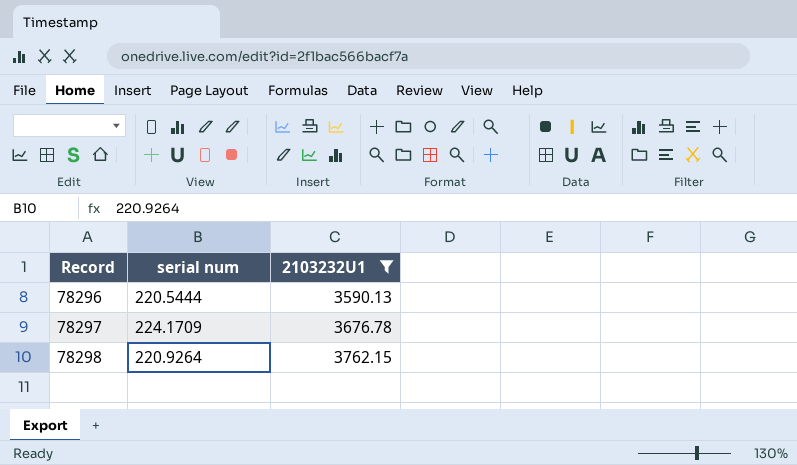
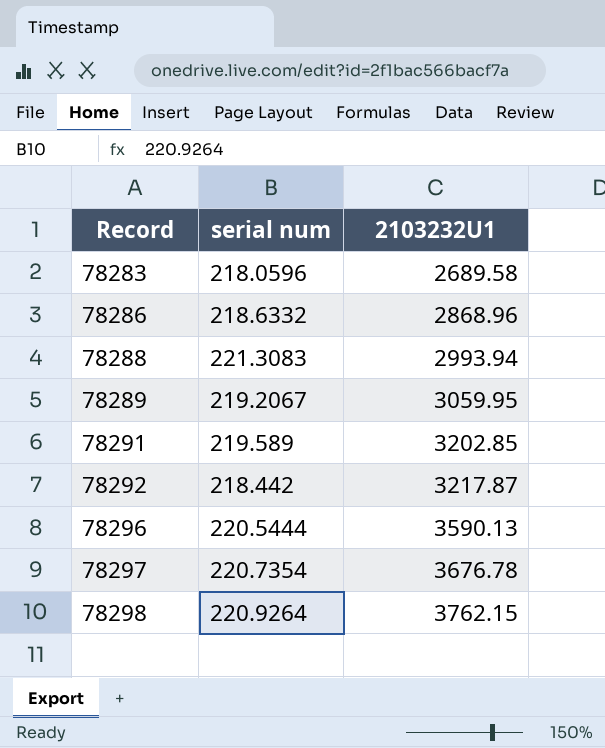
filter: 2103232U1 >= 3590.13 -> none
78297 | serial num: 224.1709 -> 220.7354

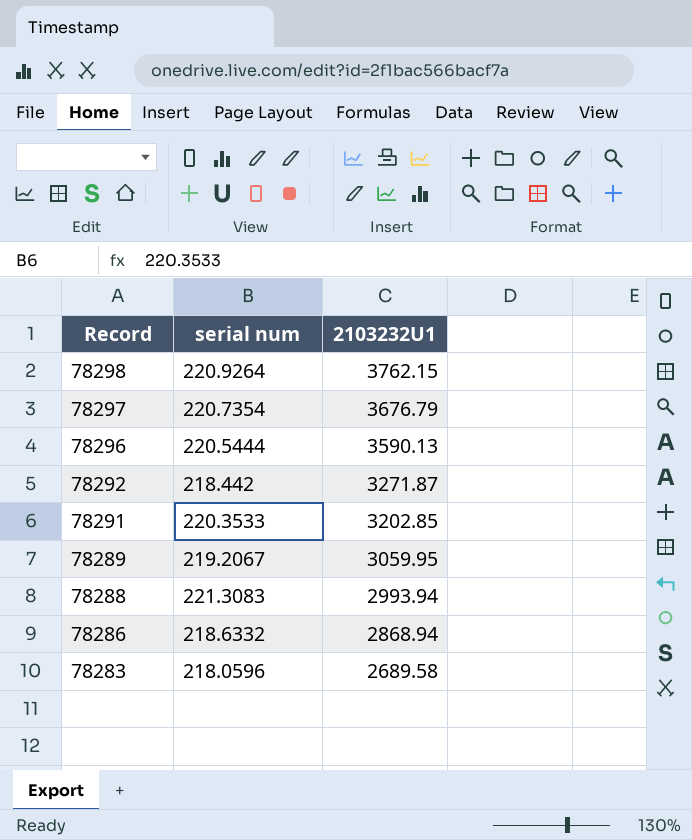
row order: Record ascending -> Record descending
78297 | 2103232U1: 3676.78 -> 3676.79
78292 | 2103232U1: 3217.87 -> 3271.87
78291 | serial num: 219.589 -> 220.3533
78286 | 2103232U1: 2868.96 -> 2868.94

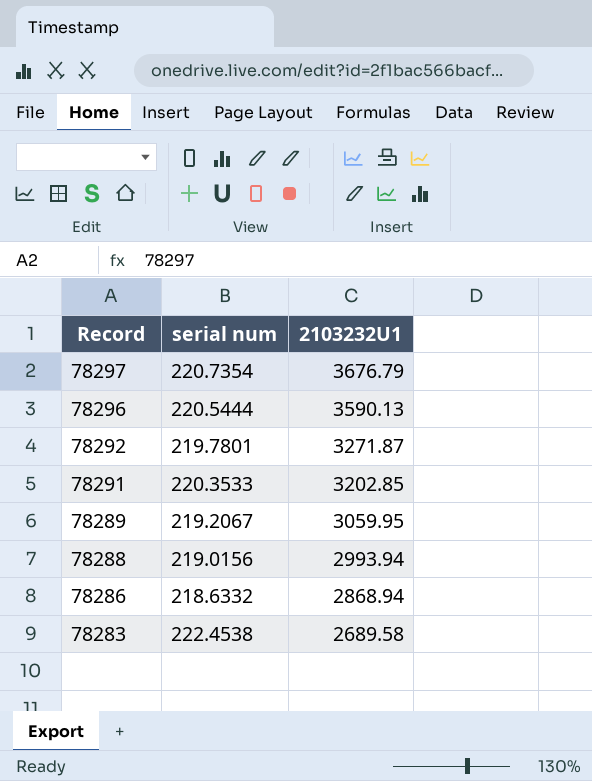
row 78298: 220.9264 | 3762.15 -> none
78292 | serial num: 218.442 -> 219.7801
78288 | serial num: 221.3083 -> 219.0156
78283 | serial num: 218.0596 -> 222.4538

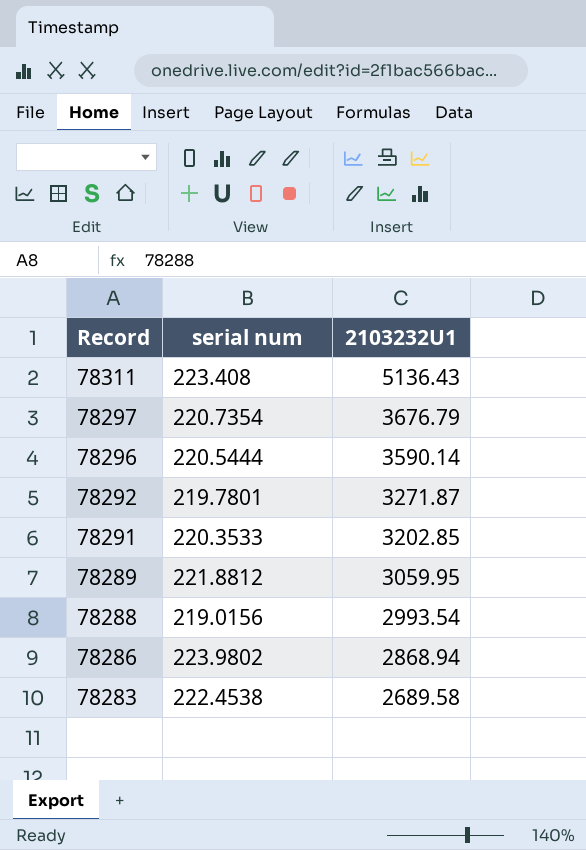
row 78311: none -> 223.408 | 5136.43
78296 | 2103232U1: 3590.13 -> 3590.14
78289 | serial num: 219.2067 -> 221.8812
78288 | 2103232U1: 2993.94 -> 2993.54
78286 | serial num: 218.6332 -> 223.9802

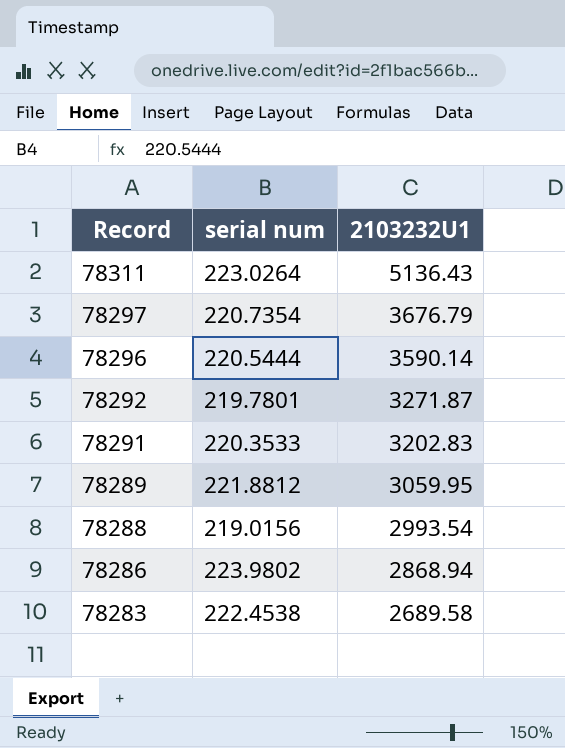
78311 | serial num: 223.408 -> 223.0264
78291 | 2103232U1: 3202.85 -> 3202.83

